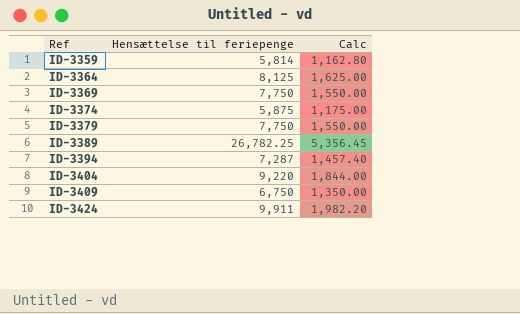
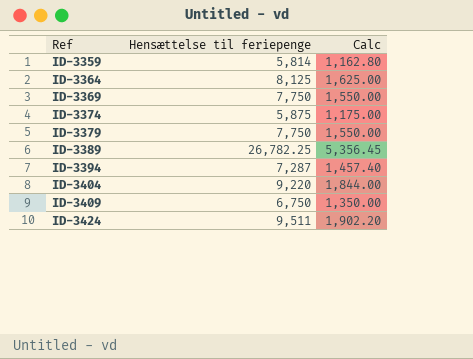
ID-3424 | Hensættelse til feriepenge: 9,911 -> 9,511
ID-3424 | Calc: 1,982.20 -> 1,902.20

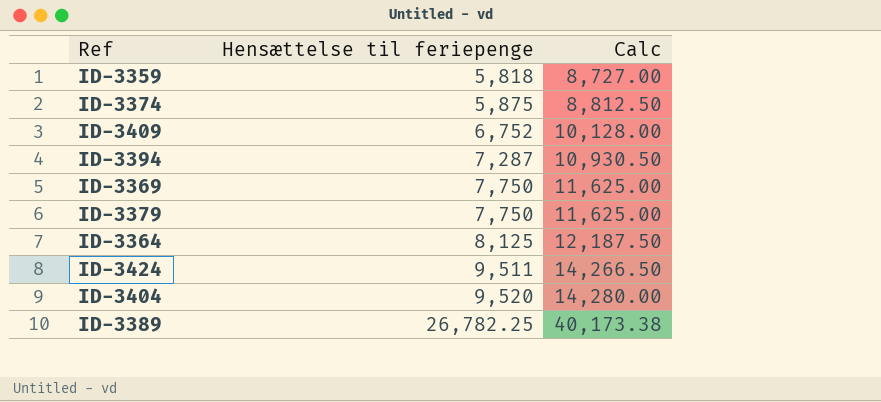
row order: Ref ascending -> Hensættelse til feriepenge ascending
column Calc | formula: [Hensættelse til feriepenge] * 0.2 -> [Hensættelse til feriepenge] * 1.5
ID-3359 | Hensættelse til feriepenge: 5,814 -> 5,818
ID-3409 | Hensættelse til feriepenge: 6,750 -> 6,752
ID-3404 | Hensættelse til feriepenge: 9,220 -> 9,520

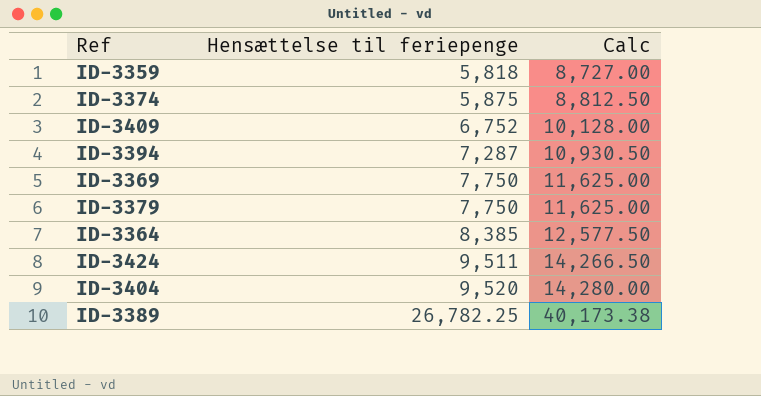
ID-3364 | Hensættelse til feriepenge: 8,125 -> 8,385
ID-3364 | Calc: 12,187.50 -> 12,577.50

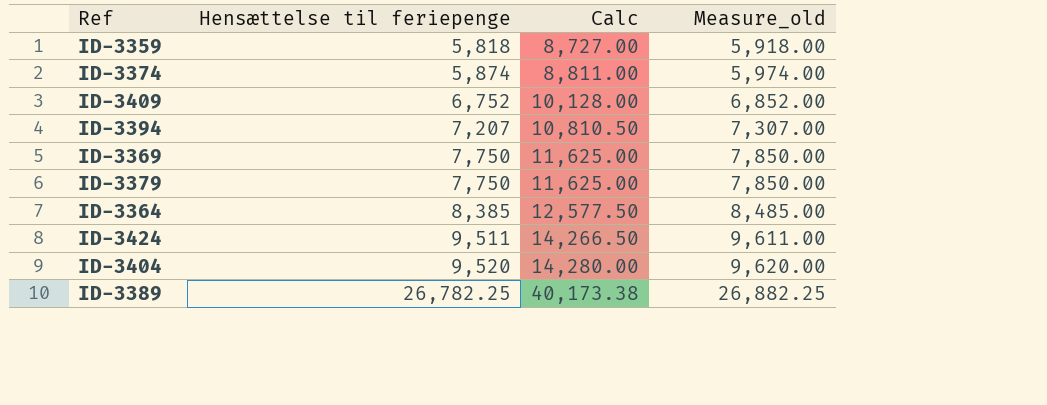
column Measure_old | formula: none -> [Hensættelse til feriepenge] + 100
ID-3374 | Hensættelse til feriepenge: 5,875 -> 5,874
ID-3374 | Calc: 8,812.50 -> 8,811.00
ID-3394 | Hensættelse til feriepenge: 7,287 -> 7,207
ID-3394 | Calc: 10,930.50 -> 10,810.50

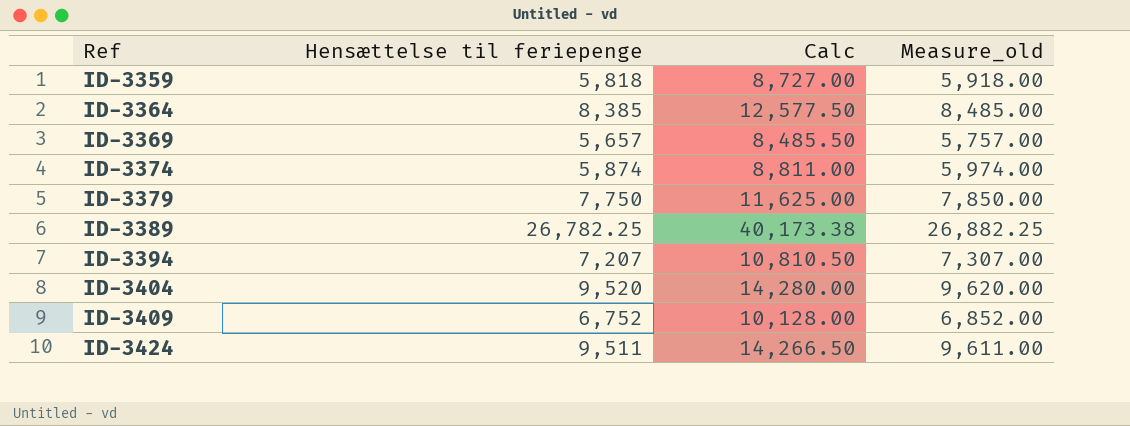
row order: Hensættelse til feriepenge ascending -> Ref ascending
ID-3369 | Hensættelse til feriepenge: 7,750 -> 5,657
ID-3369 | Calc: 11,625.00 -> 8,485.50
ID-3369 | Measure_old: 7,850.00 -> 5,757.00

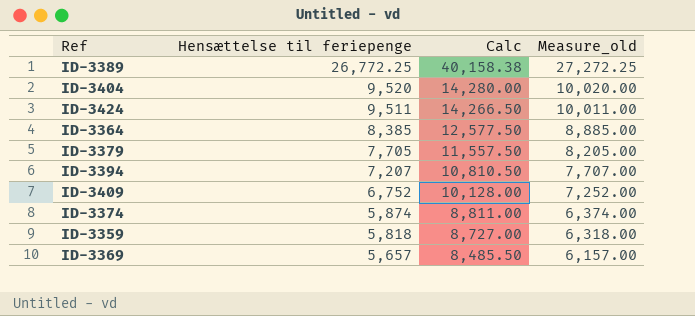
row order: Ref ascending -> Hensættelse til feriepenge descending
column Measure_old | formula: [Hensættelse til feriepenge] + 100 -> [Hensættelse til feriepenge] + 500
ID-3389 | Hensættelse til feriepenge: 26,782.25 -> 26,772.25
ID-3389 | Calc: 40,173.38 -> 40,158.38
ID-3379 | Hensættelse til feriepenge: 7,750 -> 7,705
ID-3379 | Calc: 11,625.00 -> 11,557.50

